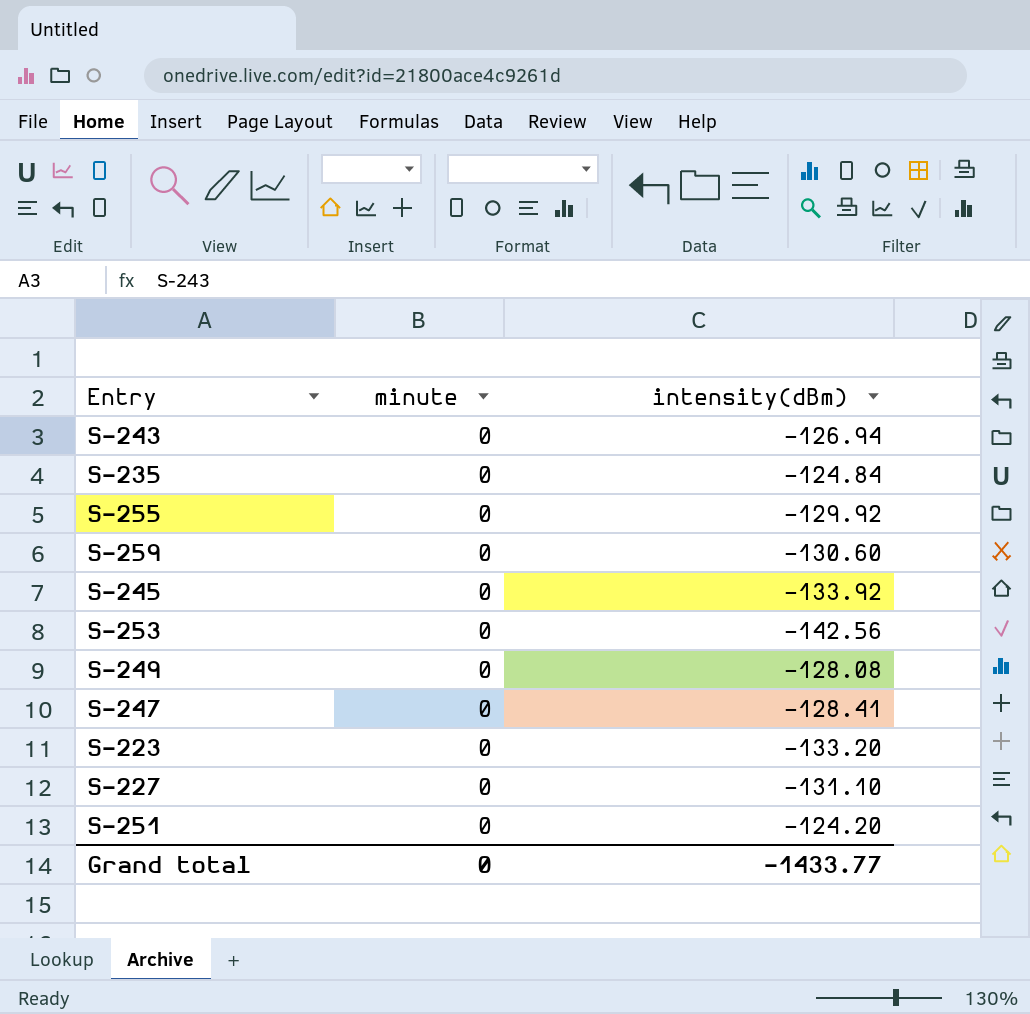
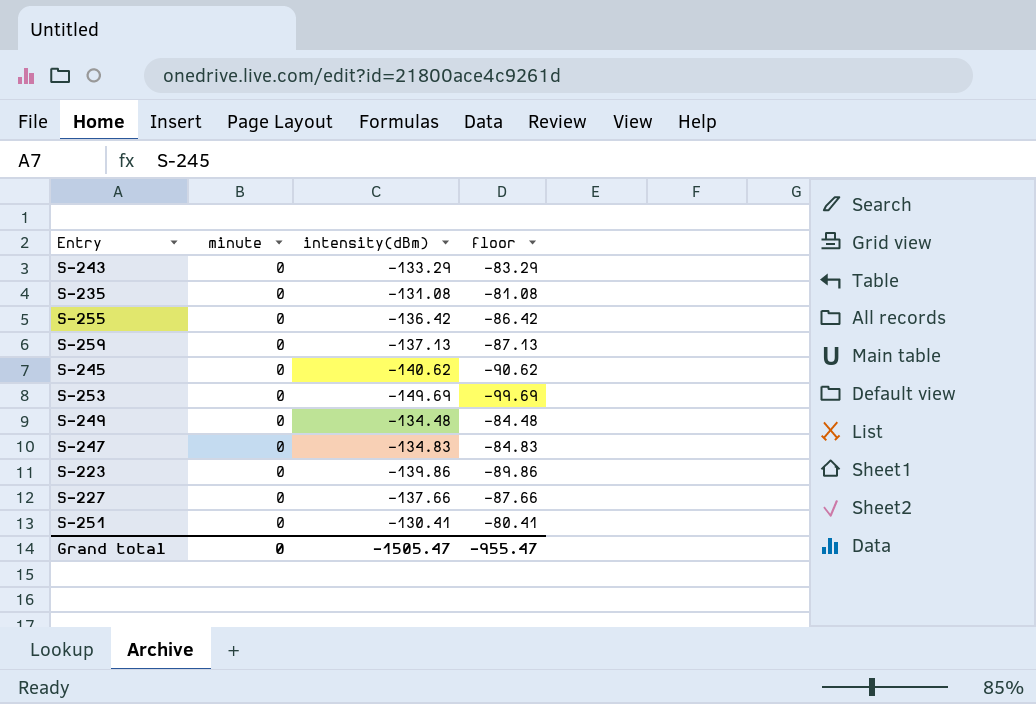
column floor | formula: none -> [intensity(dBm)] + 50
S-243 | intensity(dBm): -126.94 -> -133.29
S-235 | intensity(dBm): -124.84 -> -131.08
S-255 | intensity(dBm): -129.92 -> -136.42
S-259 | intensity(dBm): -130.60 -> -137.13
S-245 | intensity(dBm): -133.92 -> -140.62
S-253 | intensity(dBm): -142.56 -> -149.69
S-249 | intensity(dBm): -128.08 -> -134.48
S-247 | intensity(dBm): -128.41 -> -134.83
S-223 | intensity(dBm): -133.20 -> -139.86
S-227 | intensity(dBm): -131.10 -> -137.66
S-251 | intensity(dBm): -124.20 -> -130.41
Grand total | intensity(dBm): -1433.77 -> -1505.47

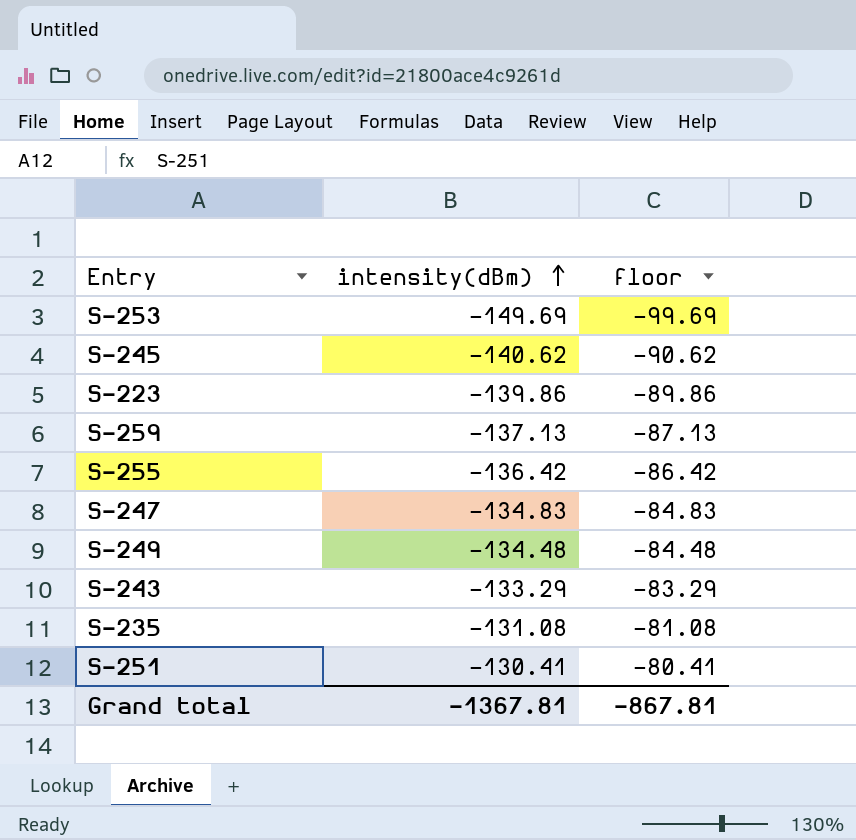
row order: none -> intensity(dBm) ascending
column minute | position: 2 -> none
row S-227: 0 | -137.66 | -87.66 -> none
Grand total | intensity(dBm): -1505.47 -> -1367.81
Grand total | floor: -955.47 -> -867.81

